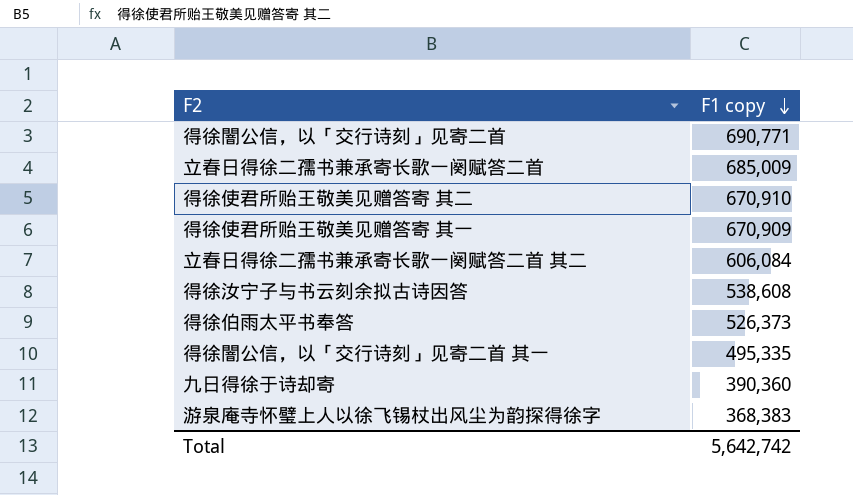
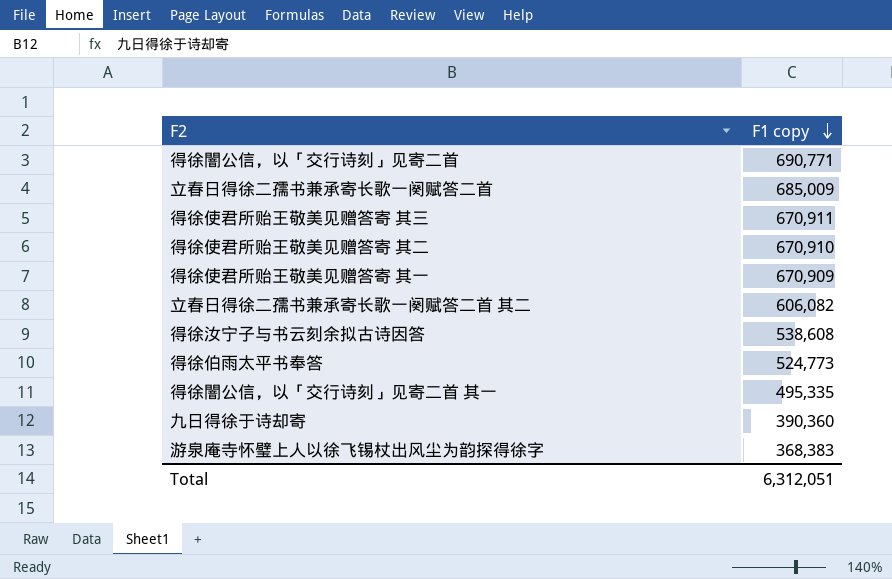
row 得徐使君所贻王敬美见赠答寄 其三: none -> 670,911
立春日得徐二孺书兼承寄长歌一阕赋答二首 其二 | F1 copy: 606,084 -> 606,082
得徐伯雨太平书奉答 | F1 copy: 526,373 -> 524,773
Total | F1 copy: 5,642,742 -> 6,312,051

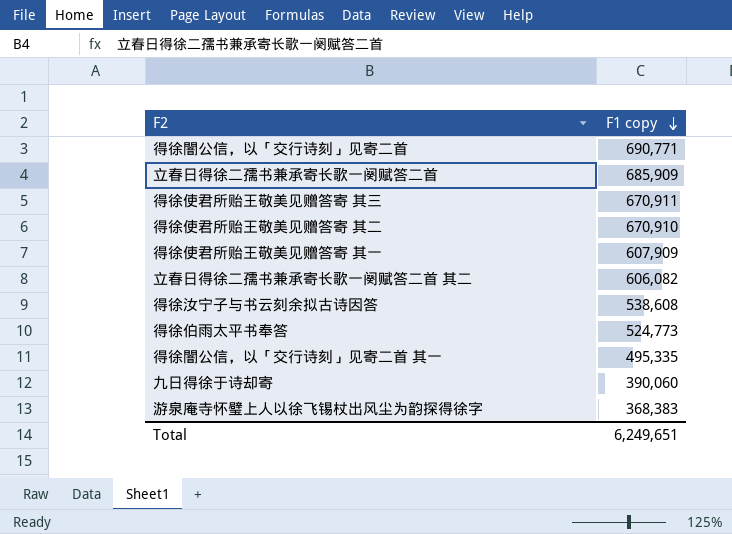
立春日得徐二孺书兼承寄长歌一阕赋答二首 | F1 copy: 685,009 -> 685,909
得徐使君所贻王敬美见赠答寄 其一 | F1 copy: 670,909 -> 607,909
九日得徐于诗却寄 | F1 copy: 390,360 -> 390,060
Total | F1 copy: 6,312,051 -> 6,249,651

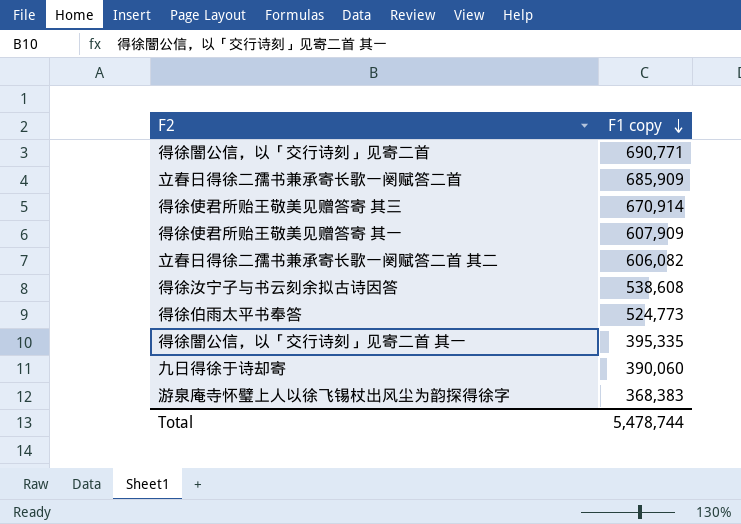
row 得徐使君所贻王敬美见赠答寄 其二: 670,910 -> none
得徐使君所贻王敬美见赠答寄 其三 | F1 copy: 670,911 -> 670,914
得徐闇公信，以「交行诗刻」见寄二首 其一 | F1 copy: 495,335 -> 395,335
Total | F1 copy: 6,249,651 -> 5,478,744

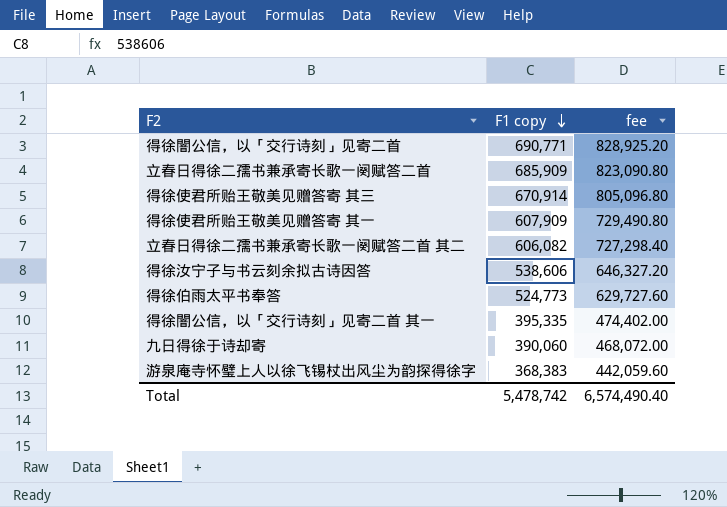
column fee | formula: none -> [F1 copy] * 1.2
得徐汝宁子与书云刻余拟古诗因答 | F1 copy: 538,608 -> 538,606
Total | F1 copy: 5,478,744 -> 5,478,742

